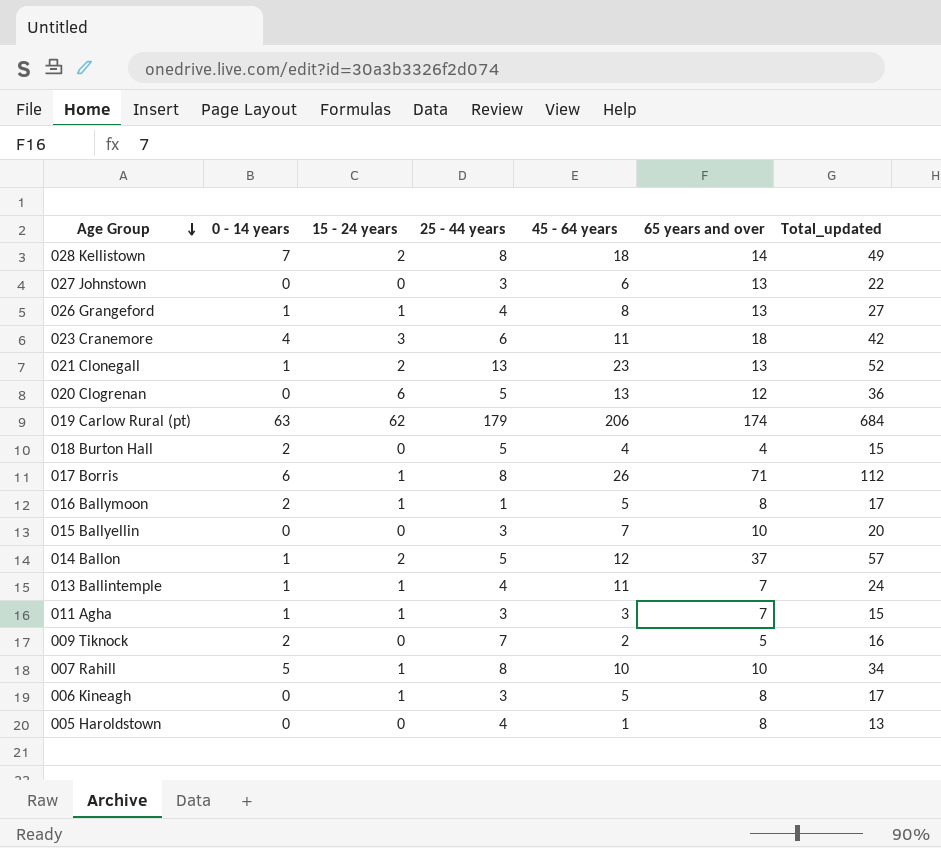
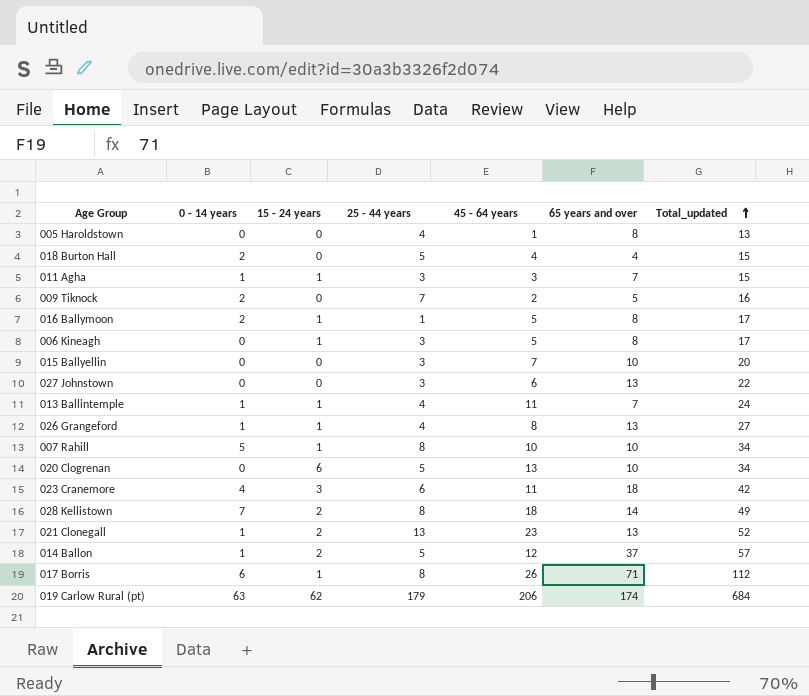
row order: Age Group descending -> Total_updated ascending
020 Clogrenan | 65 years and over: 12 -> 10
020 Clogrenan | Total_updated: 36 -> 34

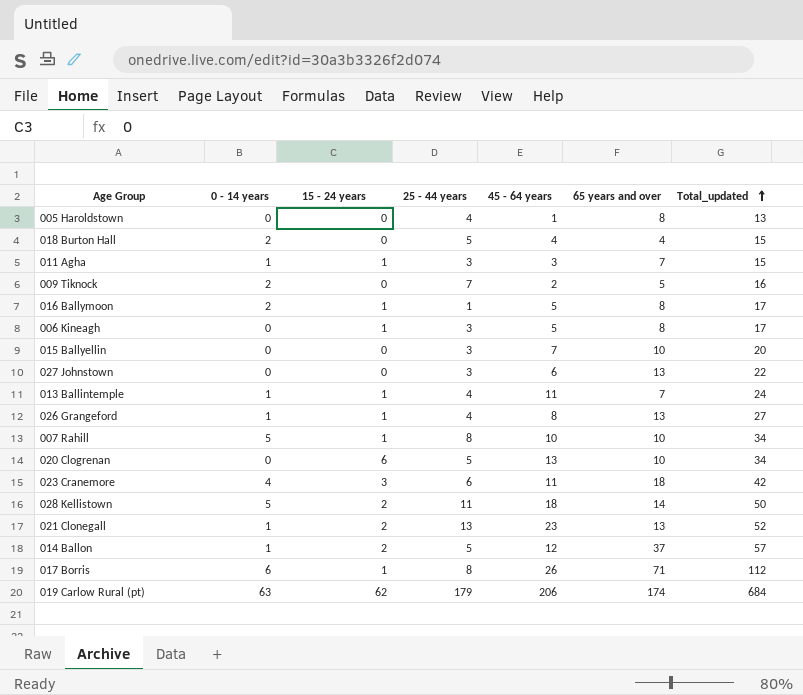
028 Kellistown | 0 - 14 years: 7 -> 5
028 Kellistown | 25 - 44 years: 8 -> 11
028 Kellistown | Total_updated: 49 -> 50

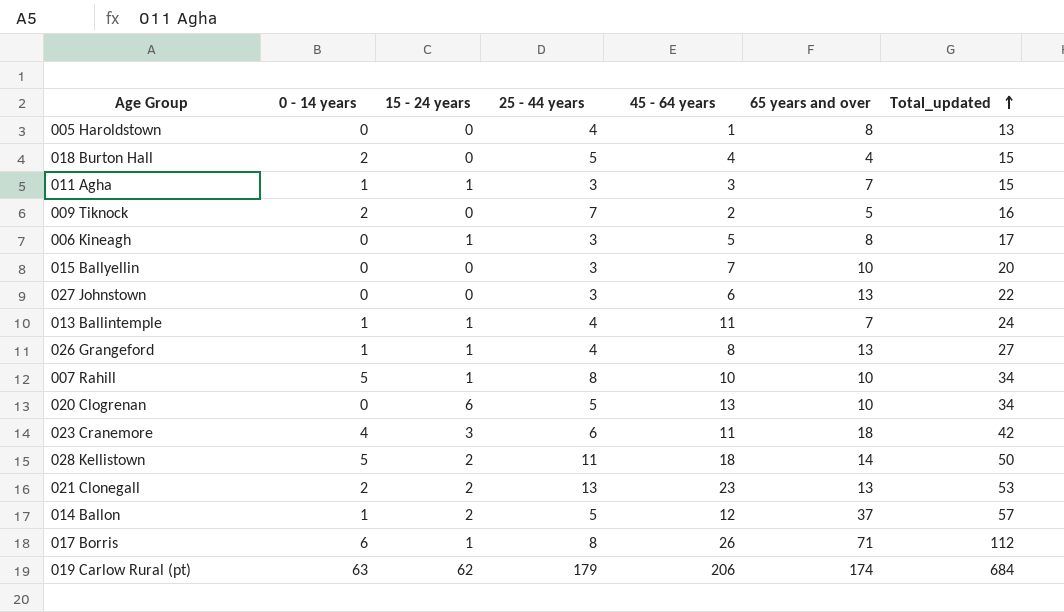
row 016 Ballymoon: 2 | 1 | 1 | 5 | 8 | 17 -> none
021 Clonegall | 0 - 14 years: 1 -> 2
021 Clonegall | Total_updated: 52 -> 53

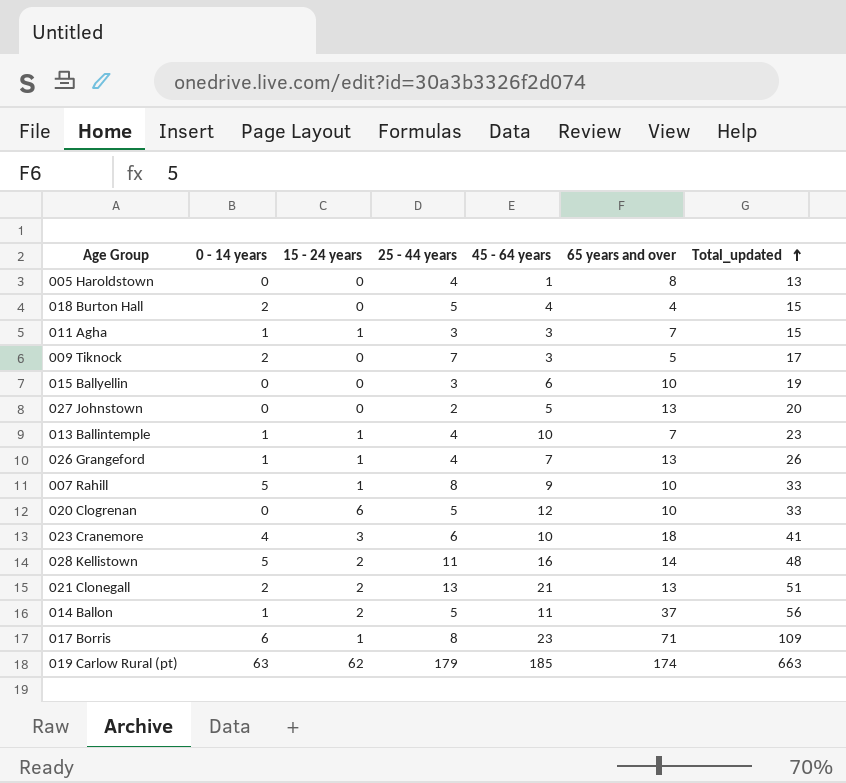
row 006 Kineagh: 0 | 1 | 3 | 5 | 8 | 17 -> none
009 Tiknock | 45 - 64 years: 2 -> 3
009 Tiknock | Total_updated: 16 -> 17
015 Ballyellin | 45 - 64 years: 7 -> 6
015 Ballyellin | Total_updated: 20 -> 19
027 Johnstown | 25 - 44 years: 3 -> 2
027 Johnstown | 45 - 64 years: 6 -> 5
027 Johnstown | Total_updated: 22 -> 20
013 Ballintemple | 45 - 64 years: 11 -> 10
013 Ballintemple | Total_updated: 24 -> 23
026 Grangeford | 45 - 64 years: 8 -> 7
026 Grangeford | Total_updated: 27 -> 26
007 Rahill | 45 - 64 years: 10 -> 9
007 Rahill | Total_updated: 34 -> 33
020 Clogrenan | 45 - 64 years: 13 -> 12
020 Clogrenan | Total_updated: 34 -> 33
023 Cranemore | 45 - 64 years: 11 -> 10
023 Cranemore | Total_updated: 42 -> 41
028 Kellistown | 45 - 64 years: 18 -> 16
028 Kellistown | Total_updated: 50 -> 48
021 Clonegall | 45 - 64 years: 23 -> 21
021 Clonegall | Total_updated: 53 -> 51
014 Ballon | 45 - 64 years: 12 -> 11
014 Ballon | Total_updated: 57 -> 56
017 Borris | 45 - 64 years: 26 -> 23
017 Borris | Total_updated: 112 -> 109
019 Carlow Rural (pt) | 45 - 64 years: 206 -> 185
019 Carlow Rural (pt) | Total_updated: 684 -> 663

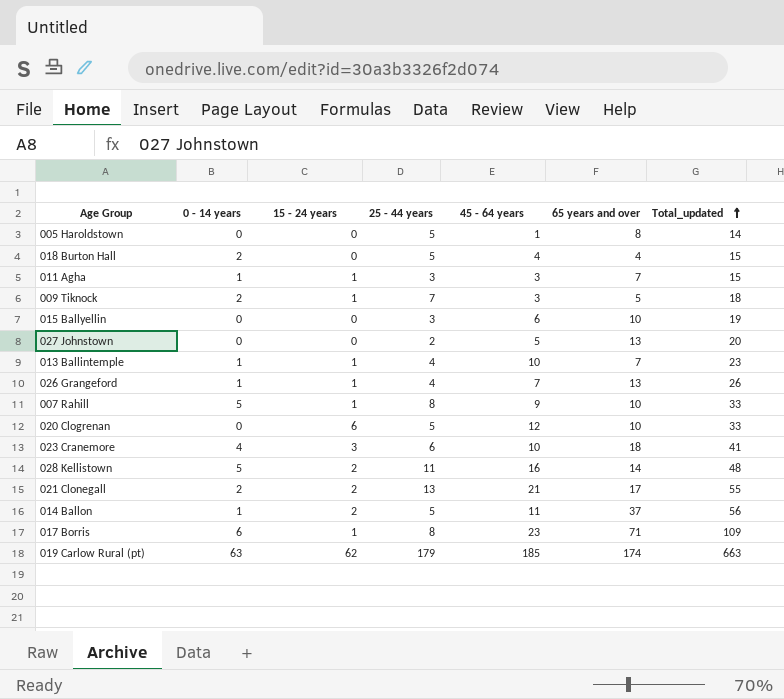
005 Haroldstown | 25 - 44 years: 4 -> 5
005 Haroldstown | Total_updated: 13 -> 14
009 Tiknock | 15 - 24 years: 0 -> 1
009 Tiknock | Total_updated: 17 -> 18
021 Clonegall | 65 years and over: 13 -> 17
021 Clonegall | Total_updated: 51 -> 55

